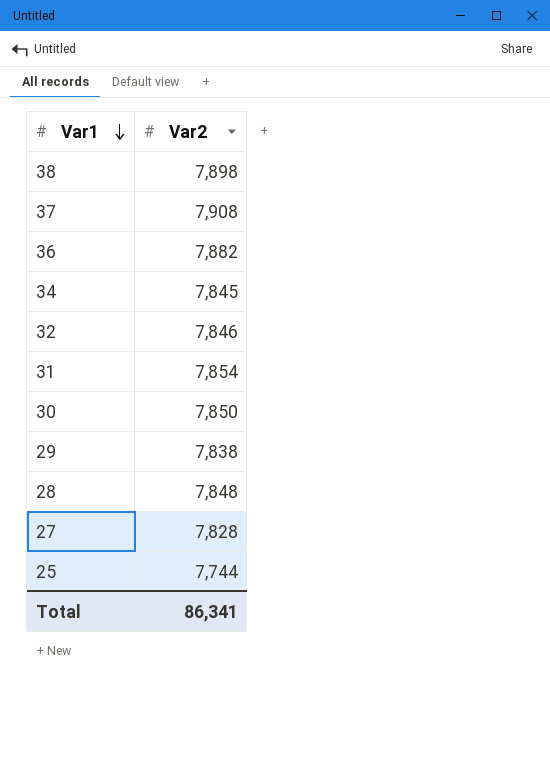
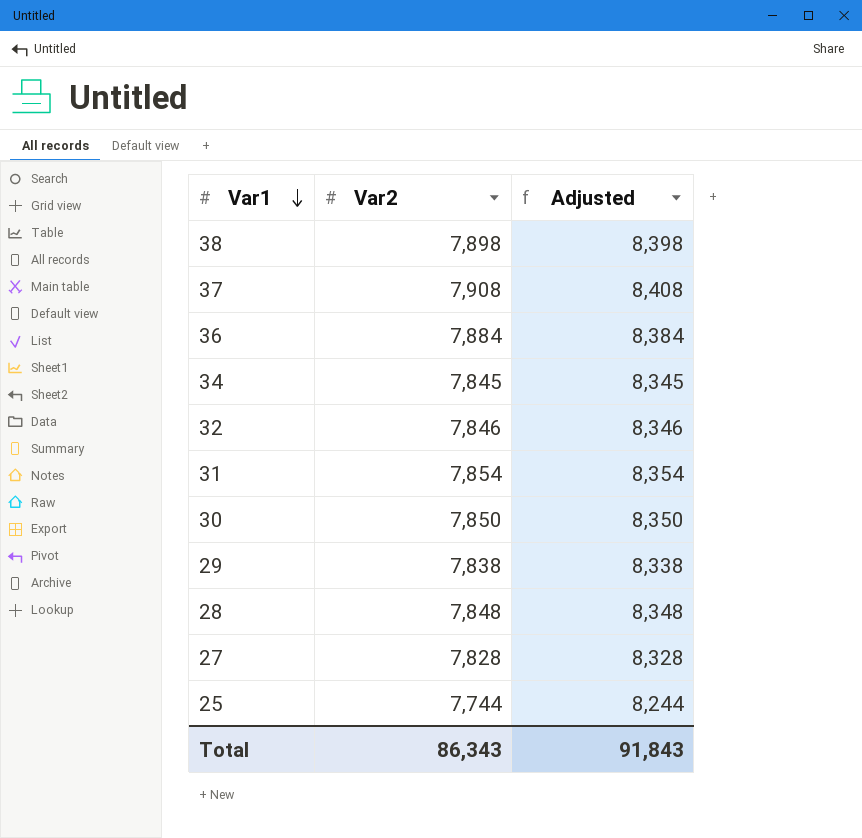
column Adjusted | formula: none -> [Var2] + 500
36 | Var2: 7,882 -> 7,884
Total | Var2: 86,341 -> 86,343

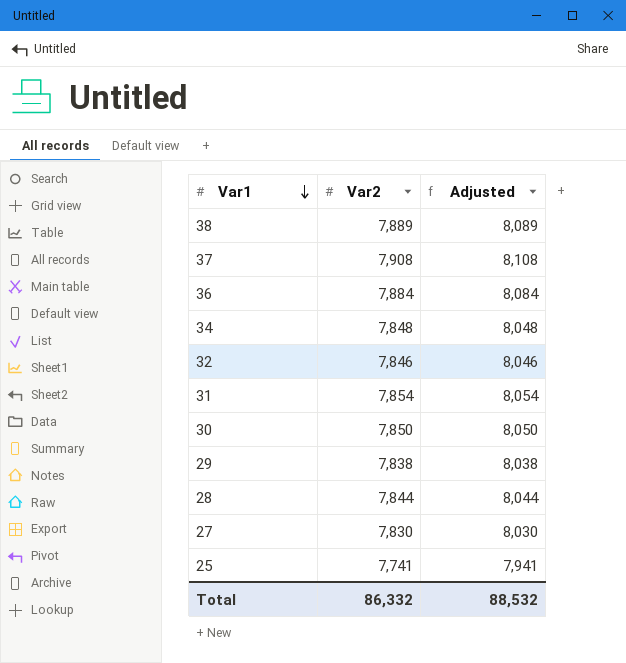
column Adjusted | formula: [Var2] + 500 -> [Var2] + 200
38 | Var2: 7,898 -> 7,889
34 | Var2: 7,845 -> 7,848
28 | Var2: 7,848 -> 7,844
27 | Var2: 7,828 -> 7,830
25 | Var2: 7,744 -> 7,741
Total | Var2: 86,343 -> 86,332
Total | Adjusted: 91,843 -> 88,532

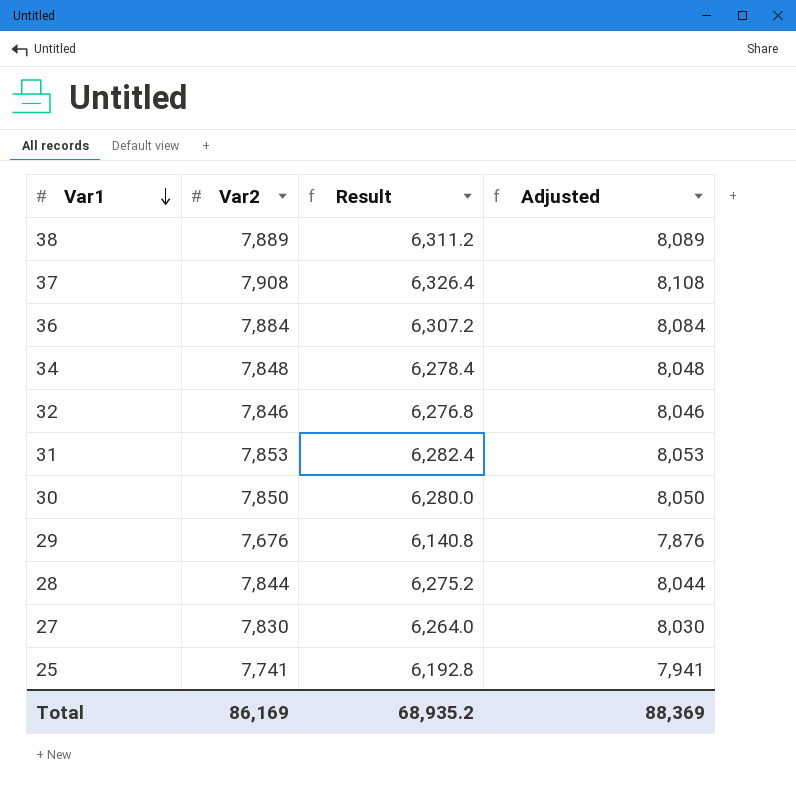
column Result | formula: none -> [Var2] * 0.8
31 | Var2: 7,854 -> 7,853
31 | Adjusted: 8,054 -> 8,053
29 | Var2: 7,838 -> 7,676
29 | Adjusted: 8,038 -> 7,876
Total | Var2: 86,332 -> 86,169
Total | Adjusted: 88,532 -> 88,369

